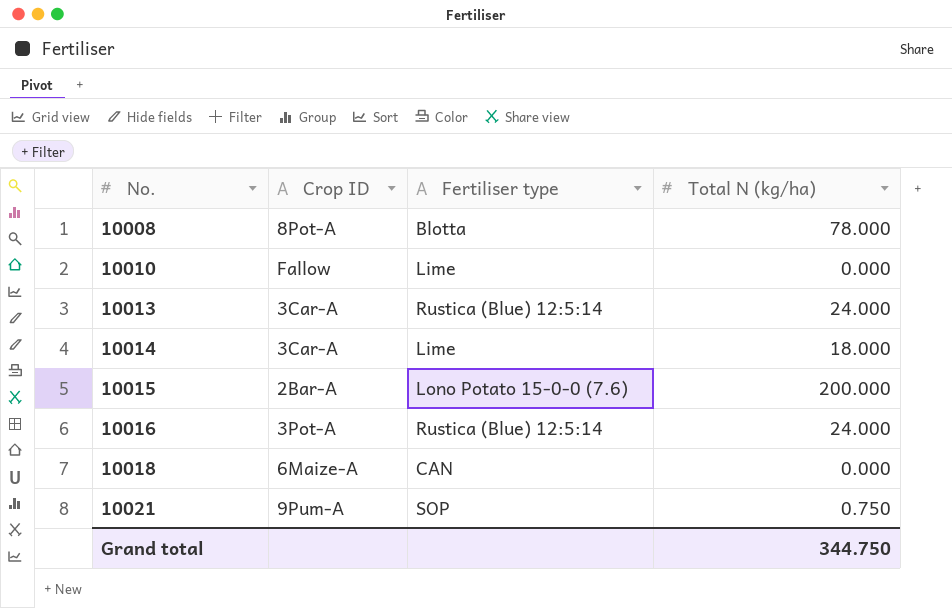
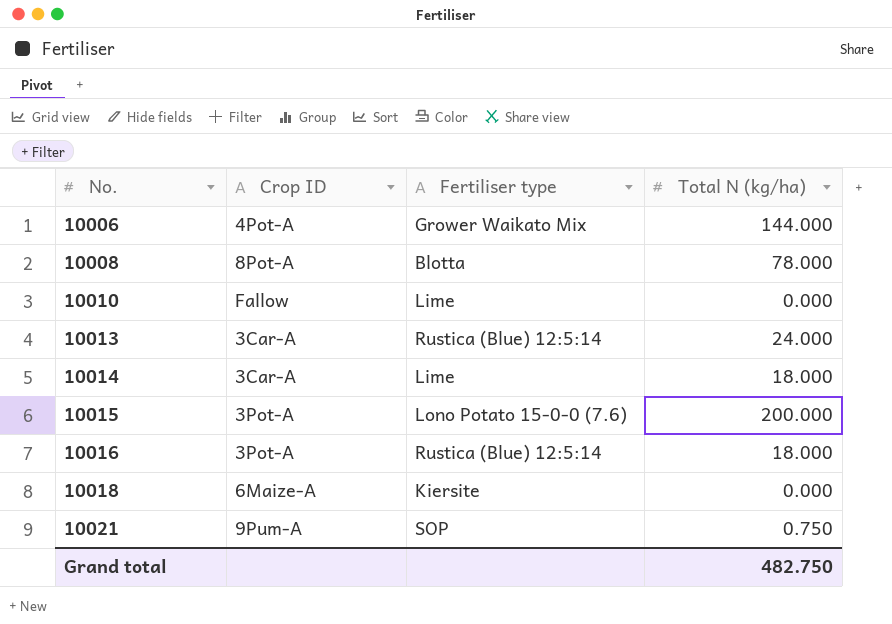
row 10006: none -> 4Pot-A | Grower Waikato Mix | 144.000
10015 | Crop ID: 2Bar-A -> 3Pot-A
10016 | Total N (kg/ha): 24.000 -> 18.000
10018 | Fertiliser type: CAN -> Kiersite
Grand total | Total N (kg/ha): 344.750 -> 482.750

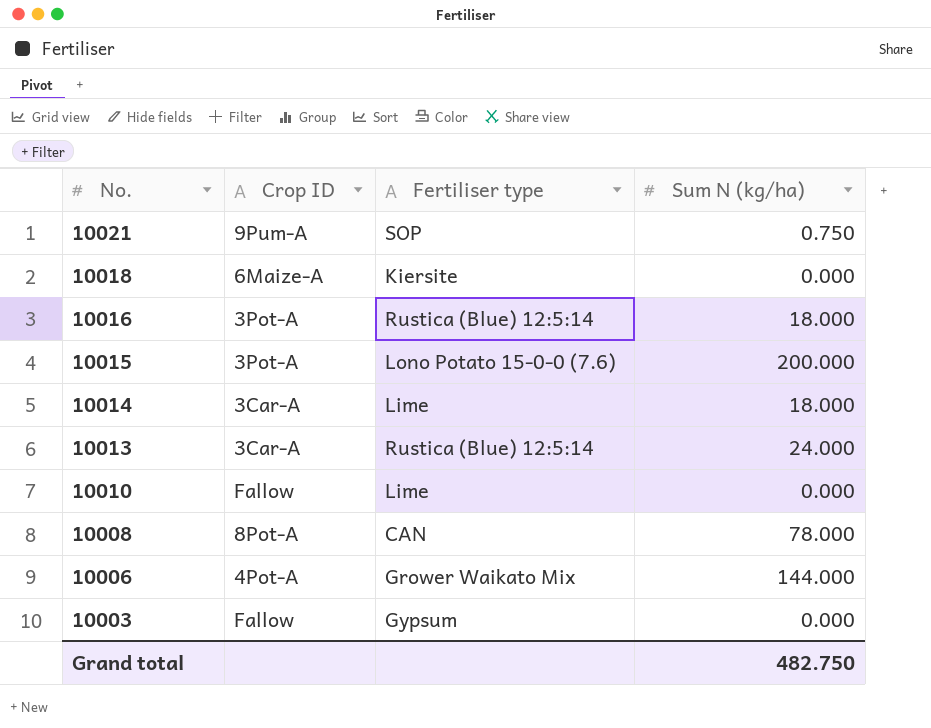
row order: No. ascending -> No. descending
column name: Total N (kg/ha) -> Sum N (kg/ha)
10008 | Fertiliser type: Blotta -> CAN
row 10003: none -> Fallow | Gypsum | 0.000

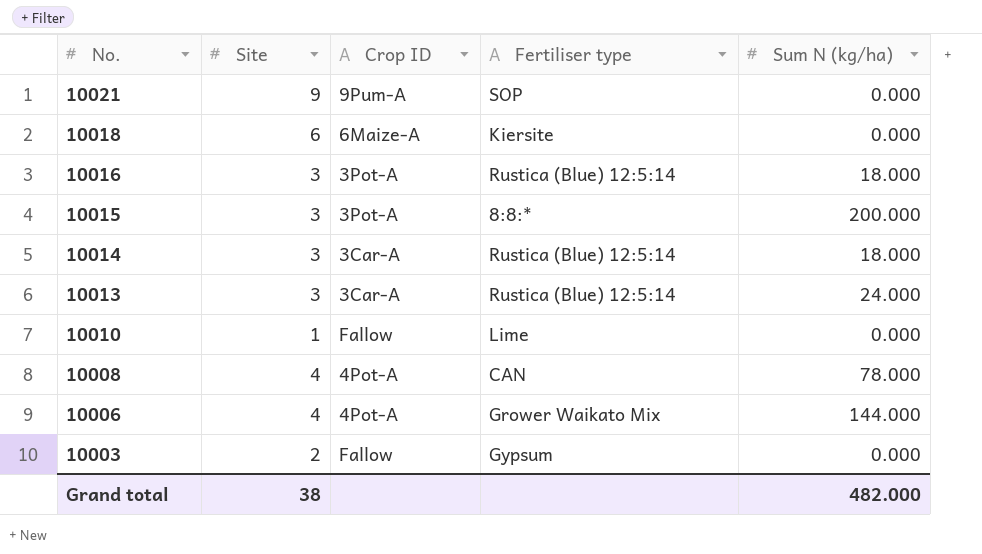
column Site | position: none -> 2
10021 | Sum N (kg/ha): 0.750 -> 0.000
10015 | Fertiliser type: Lono Potato 15-0-0 (7.6) -> 8:8:*
10014 | Fertiliser type: Lime -> Rustica (Blue) 12:5:14
10008 | Crop ID: 8Pot-A -> 4Pot-A
Grand total | Sum N (kg/ha): 482.750 -> 482.000

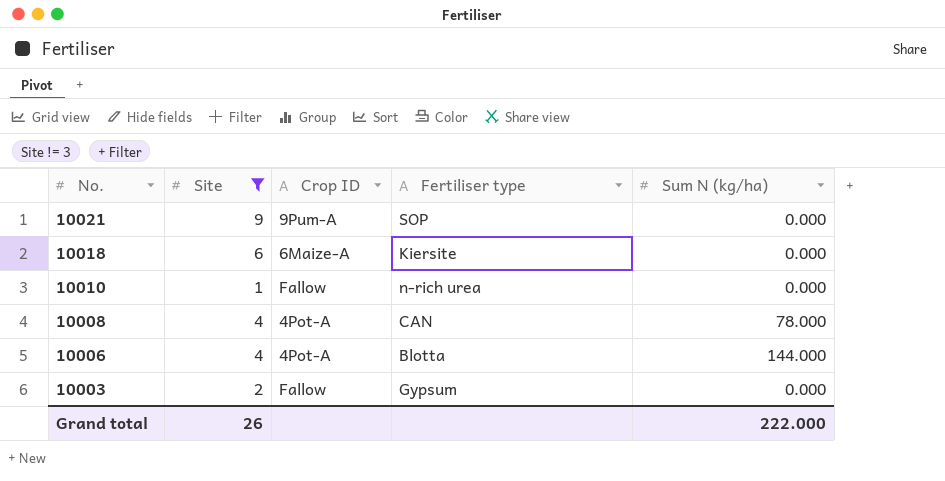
filter: none -> Site != 3
10010 | Fertiliser type: Lime -> n-rich urea
10006 | Fertiliser type: Grower Waikato Mix -> Blotta
Grand total | Site: 38 -> 26
Grand total | Sum N (kg/ha): 482.000 -> 222.000

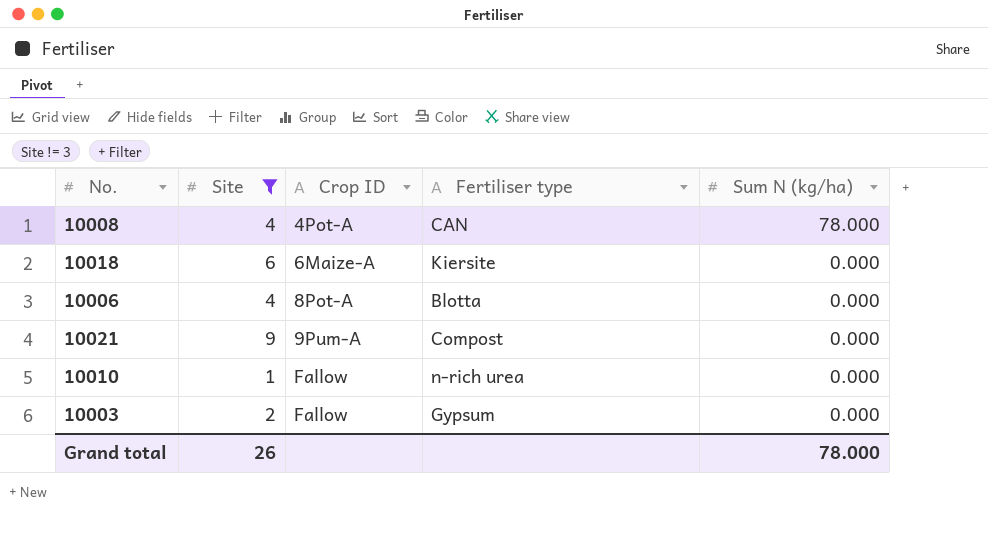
row order: No. descending -> Crop ID ascending
10006 | Crop ID: 4Pot-A -> 8Pot-A
10006 | Sum N (kg/ha): 144.000 -> 0.000
10021 | Fertiliser type: SOP -> Compost
Grand total | Sum N (kg/ha): 222.000 -> 78.000

